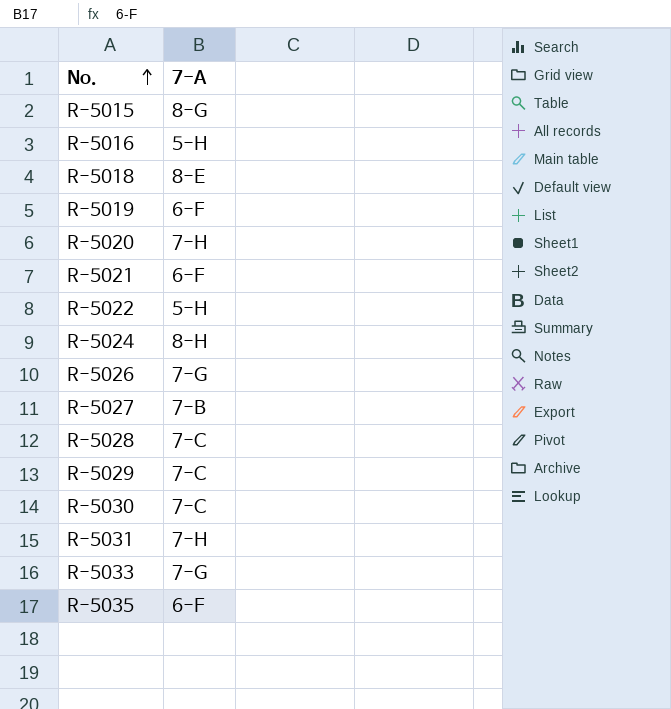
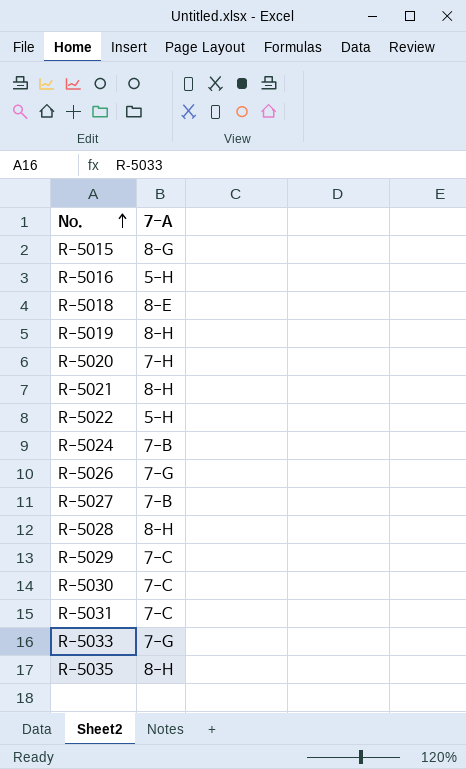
R-5019 | 7-A: 6-F -> 8-H
R-5021 | 7-A: 6-F -> 8-H
R-5024 | 7-A: 8-H -> 7-B
R-5028 | 7-A: 7-C -> 8-H
R-5031 | 7-A: 7-H -> 7-C
R-5035 | 7-A: 6-F -> 8-H

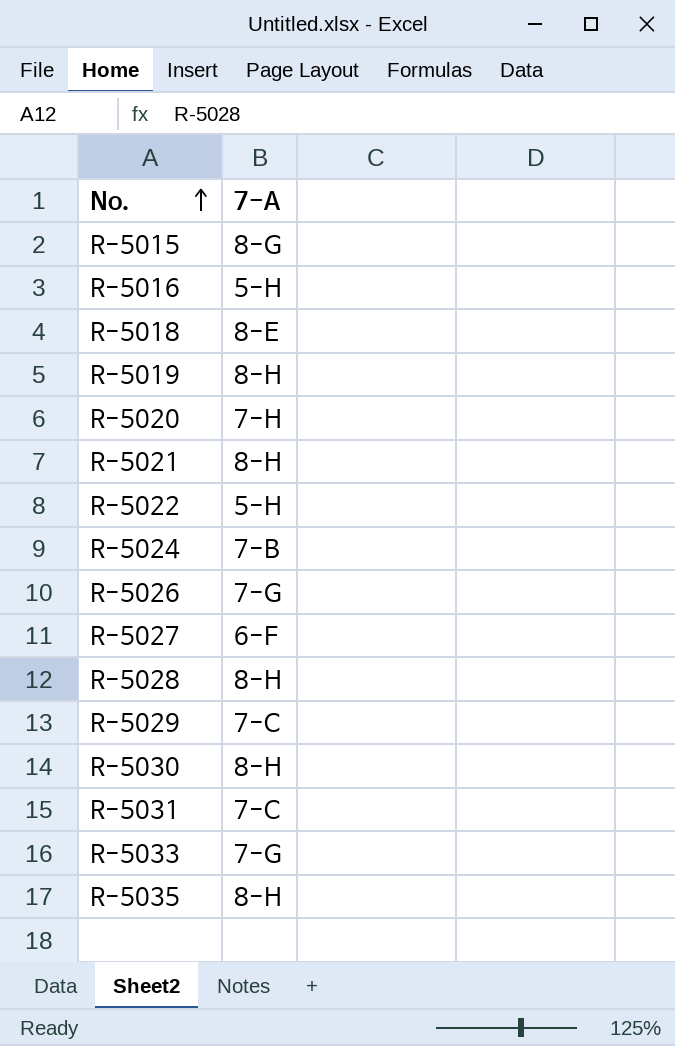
R-5027 | 7-A: 7-B -> 6-F
R-5030 | 7-A: 7-C -> 8-H

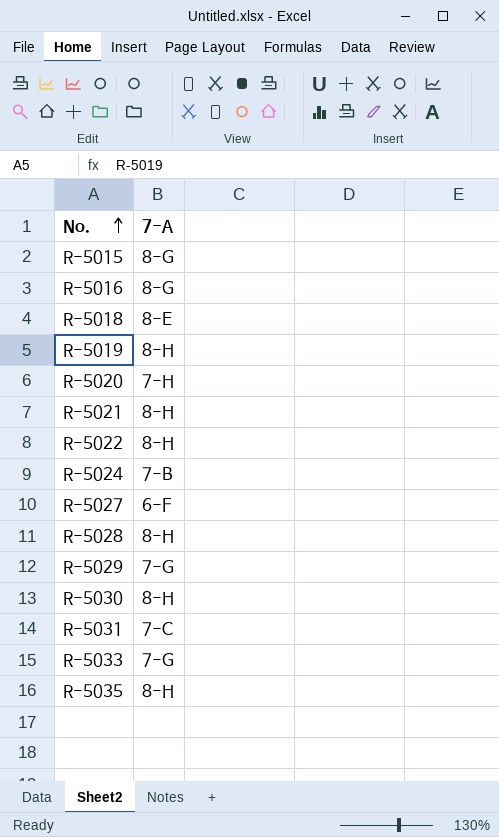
row R-5026: 7-G -> none
R-5016 | 7-A: 5-H -> 8-G
R-5022 | 7-A: 5-H -> 8-H
R-5029 | 7-A: 7-C -> 7-G

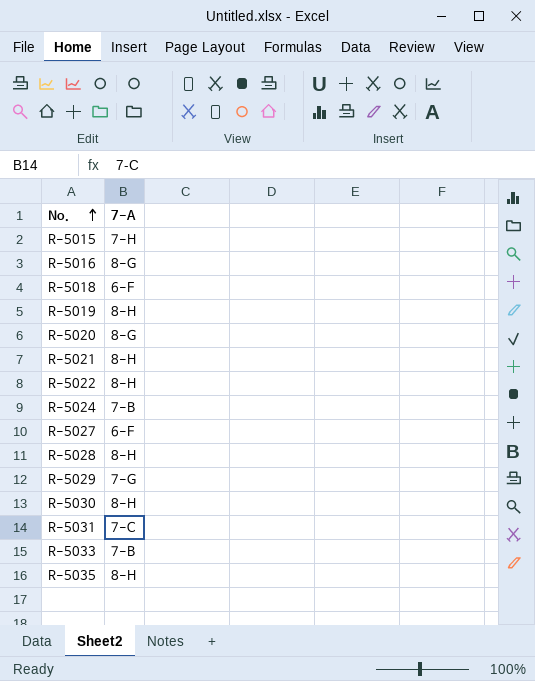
R-5015 | 7-A: 8-G -> 7-H
R-5018 | 7-A: 8-E -> 6-F
R-5020 | 7-A: 7-H -> 8-G
R-5033 | 7-A: 7-G -> 7-B

